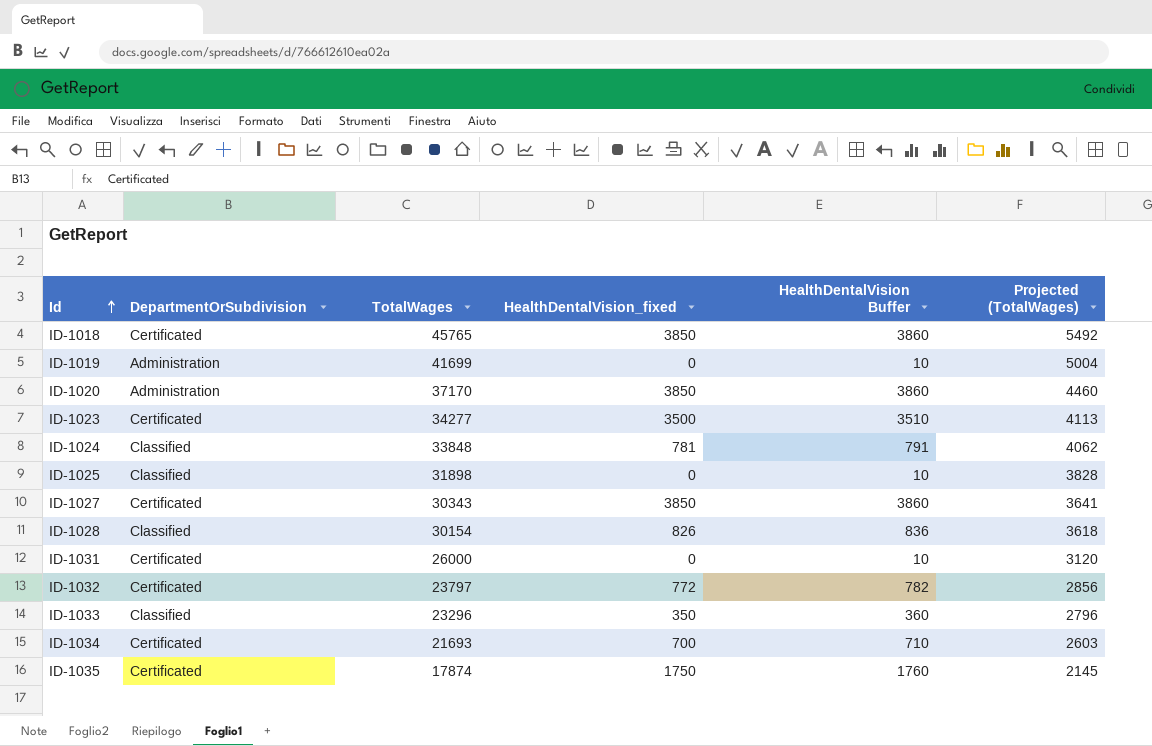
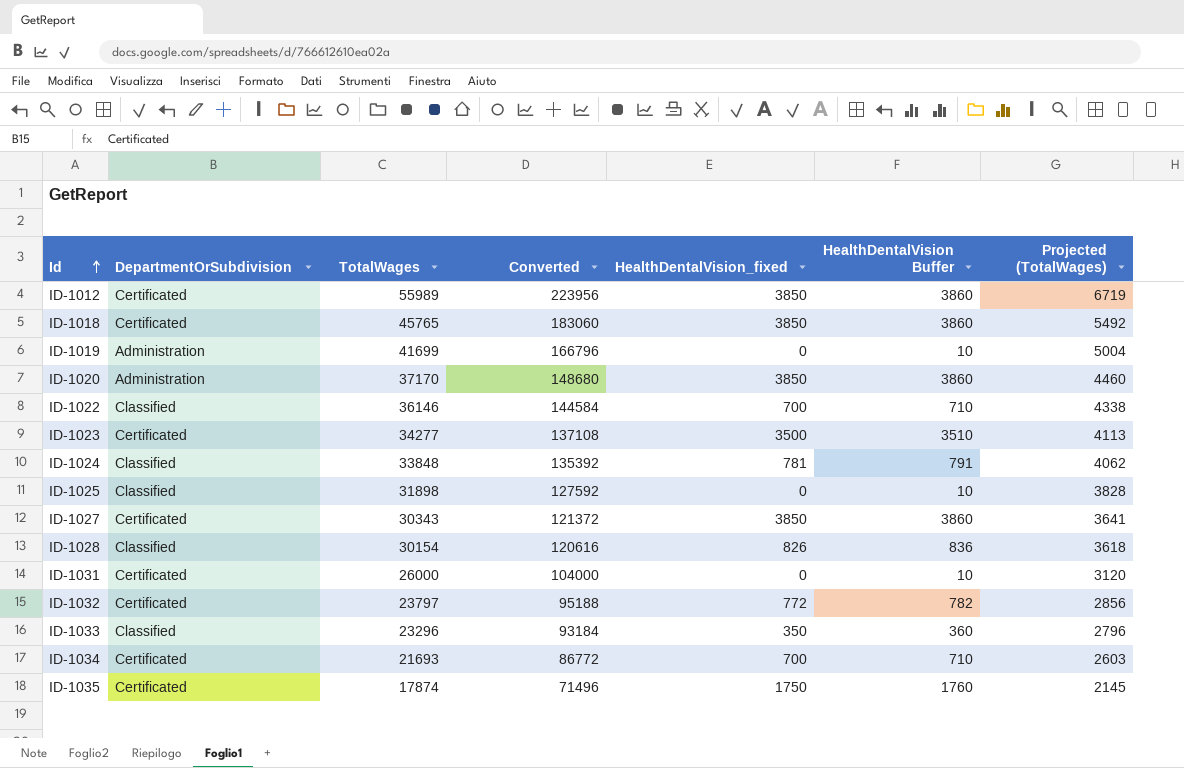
column Converted | formula: none -> [TotalWages] * 4
row ID-1012: none -> Certificated | 55989 | 223956 | 3850 | 3860 | 6719
row ID-1022: none -> Classified | 36146 | 144584 | 700 | 710 | 4338

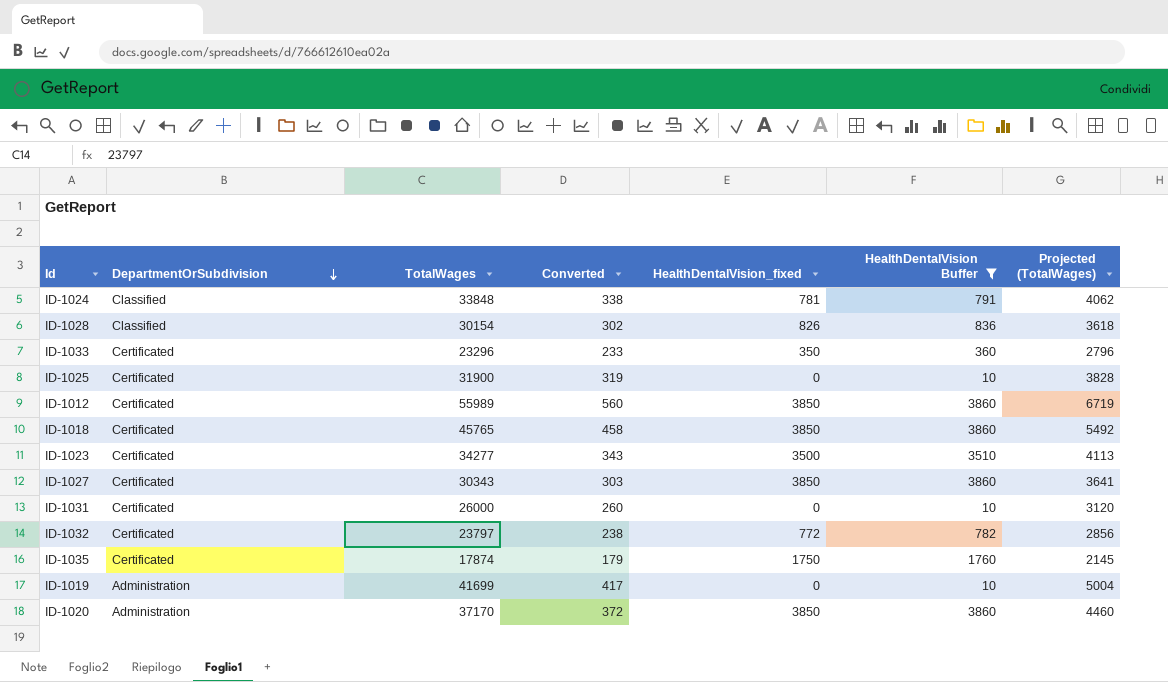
filter: none -> HealthDentalVision Buffer != 710
row order: Id ascending -> DepartmentOrSubdivision descending
column Converted | formula: [TotalWages] * 4 -> [TotalWages] * 0.01
ID-1033 | DepartmentOrSubdivision: Classified -> Certificated
ID-1025 | DepartmentOrSubdivision: Classified -> Certificated
ID-1025 | TotalWages: 31898 -> 31900

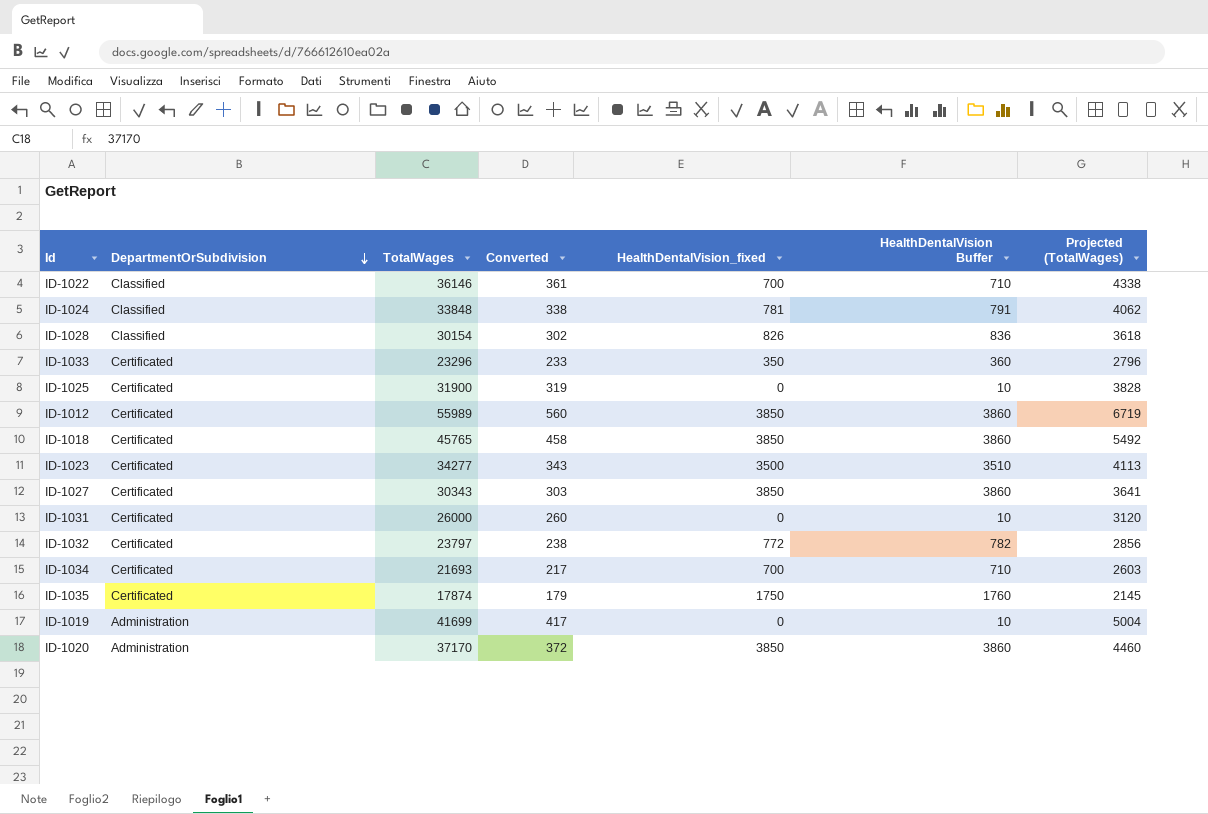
filter: HealthDentalVision Buffer != 710 -> none

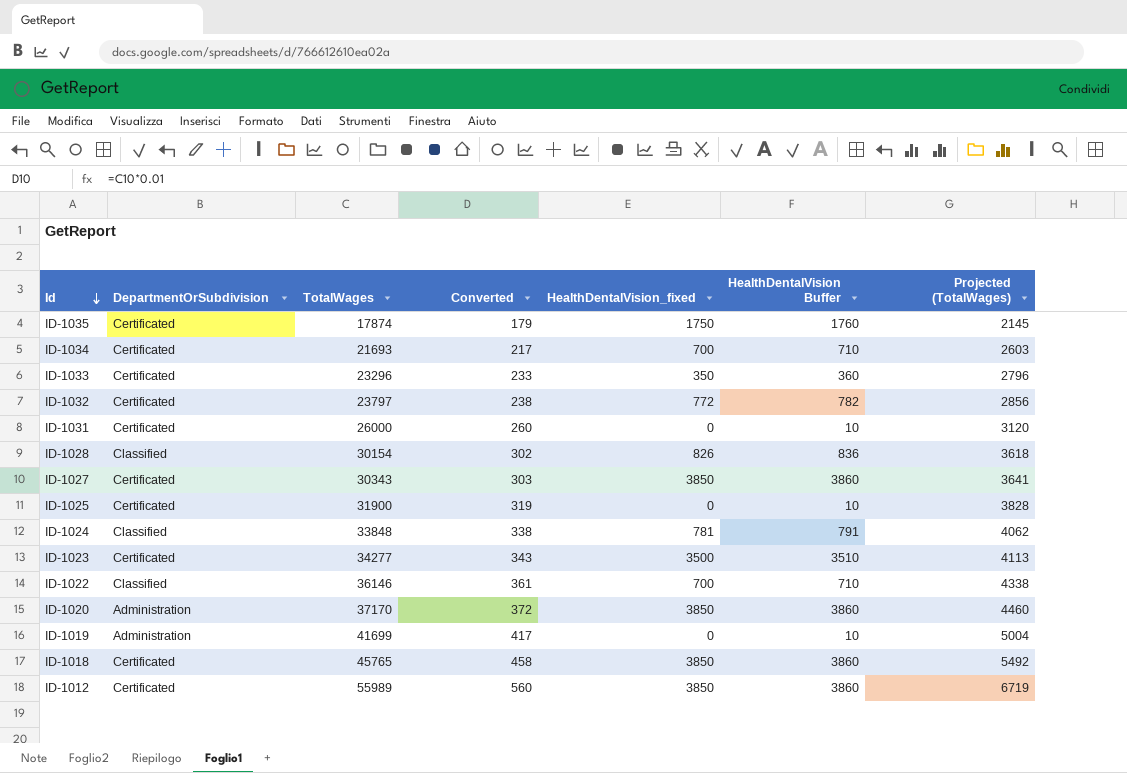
row order: DepartmentOrSubdivision descending -> Id descending

